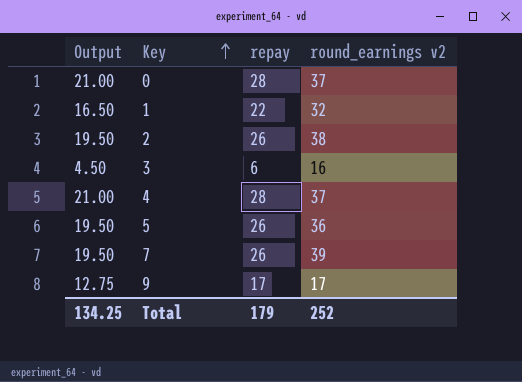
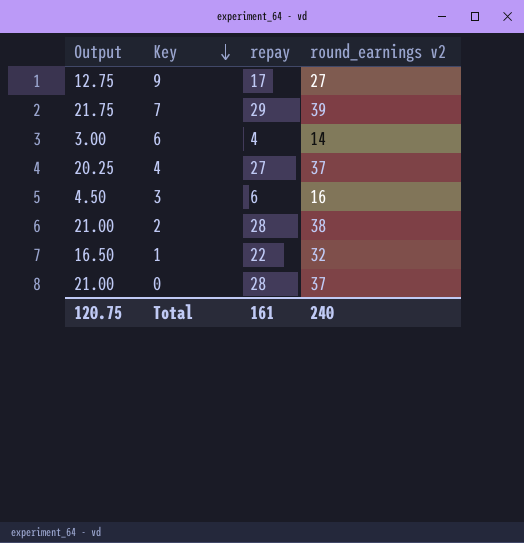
row order: Key ascending -> Key descending
row 5: 19.50 | 26 | 36 -> none
9 | round_earnings v2: 17 -> 27
7 | Output: 19.50 -> 21.75
7 | repay: 26 -> 29
row 6: none -> 3.00 | 4 | 14
4 | Output: 21.00 -> 20.25
4 | repay: 28 -> 27
2 | Output: 19.50 -> 21.00
2 | repay: 26 -> 28
Total | Output: 134.25 -> 120.75
Total | repay: 179 -> 161
Total | round_earnings v2: 252 -> 240

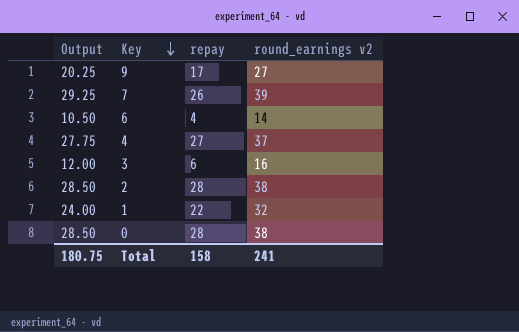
column Output | formula: [repay] * 0.75 -> [round_earnings v2] * 0.75
7 | repay: 29 -> 26
0 | round_earnings v2: 37 -> 38
Total | Output: 120.75 -> 180.75
Total | repay: 161 -> 158
Total | round_earnings v2: 240 -> 241

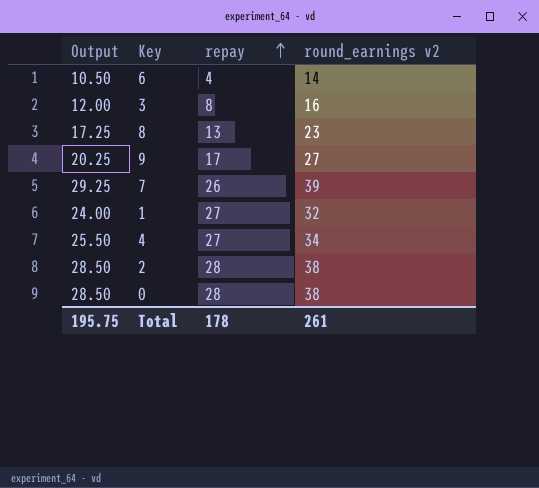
row order: Key descending -> repay ascending
3 | repay: 6 -> 8
row 8: none -> 17.25 | 13 | 23
1 | repay: 22 -> 27
4 | Output: 27.75 -> 25.50
4 | round_earnings v2: 37 -> 34
Total | Output: 180.75 -> 195.75
Total | repay: 158 -> 178
Total | round_earnings v2: 241 -> 261

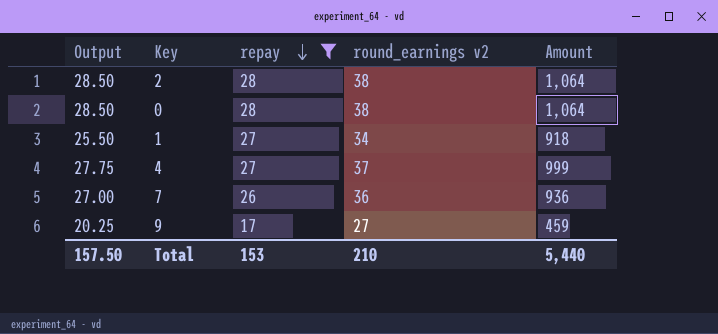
filter: none -> repay >= 17
row order: repay ascending -> repay descending
column Amount | formula: none -> [repay] * [round_earnings v2]
1 | Output: 24.00 -> 25.50
1 | round_earnings v2: 32 -> 34
4 | Output: 25.50 -> 27.75
4 | round_earnings v2: 34 -> 37
7 | Output: 29.25 -> 27.00
7 | round_earnings v2: 39 -> 36
Total | Output: 195.75 -> 157.50
Total | repay: 178 -> 153
Total | round_earnings v2: 261 -> 210

